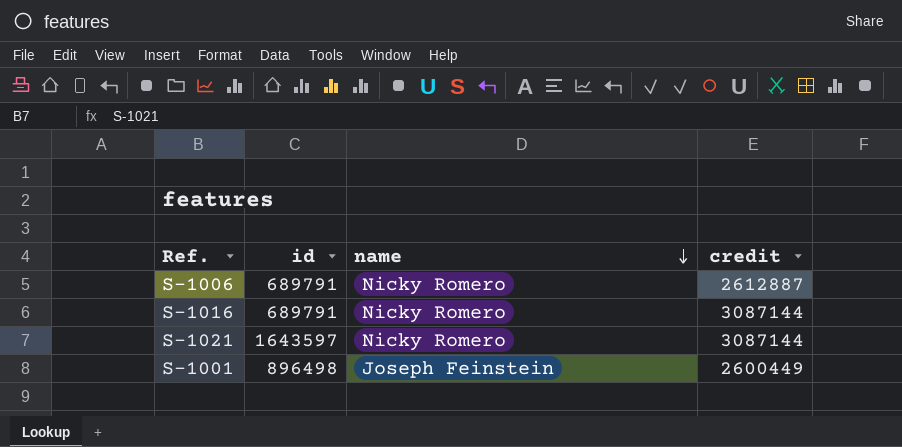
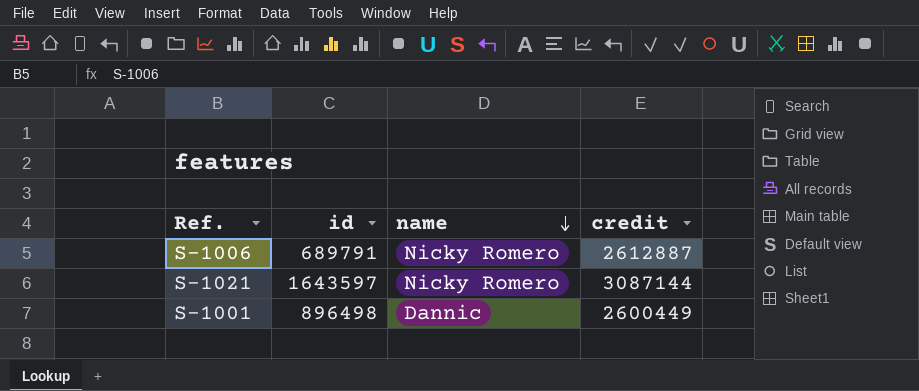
row S-1016: 689791 | Nicky Romero | 3087144 -> none
S-1001 | name: Joseph Feinstein -> Dannic

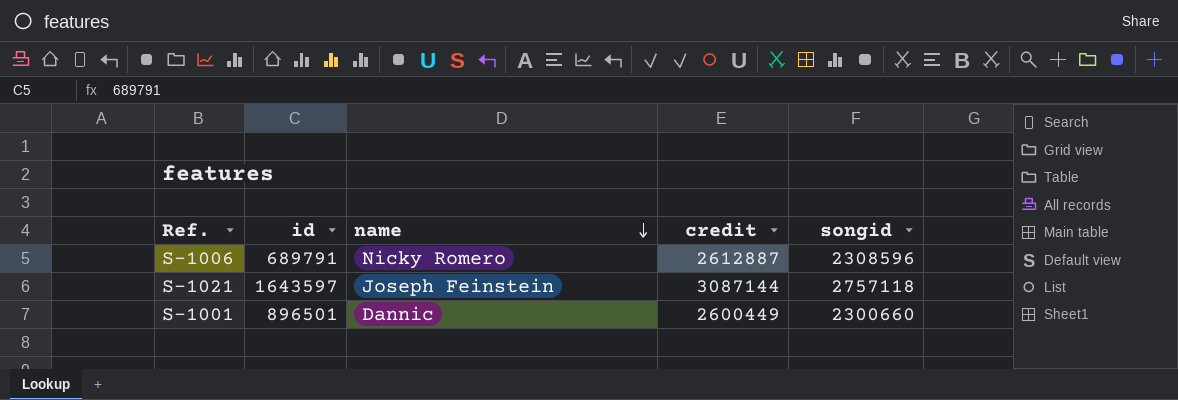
column songid | position: none -> 5
S-1021 | name: Nicky Romero -> Joseph Feinstein
S-1001 | id: 896498 -> 896501

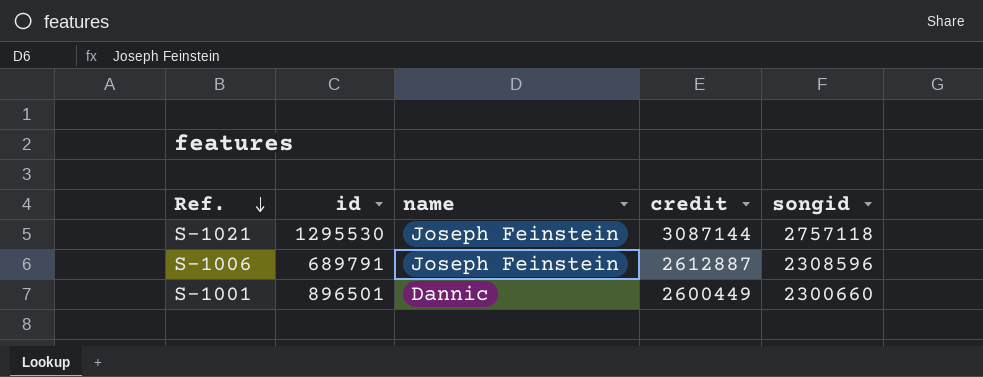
row order: name descending -> Ref. descending
S-1021 | id: 1643597 -> 1295530
S-1006 | name: Nicky Romero -> Joseph Feinstein

